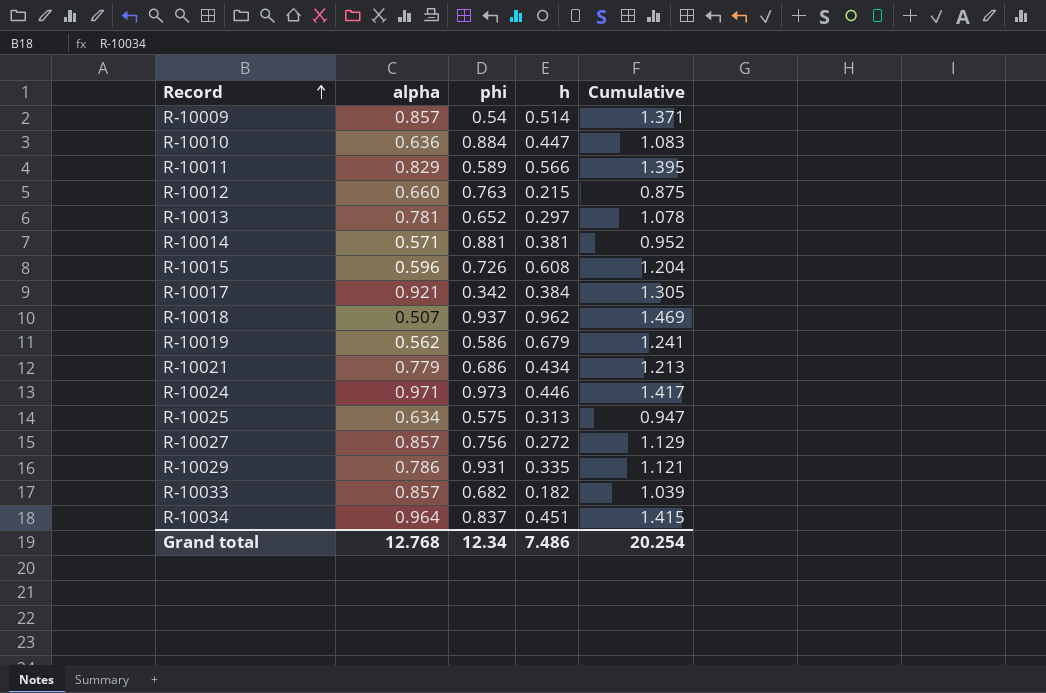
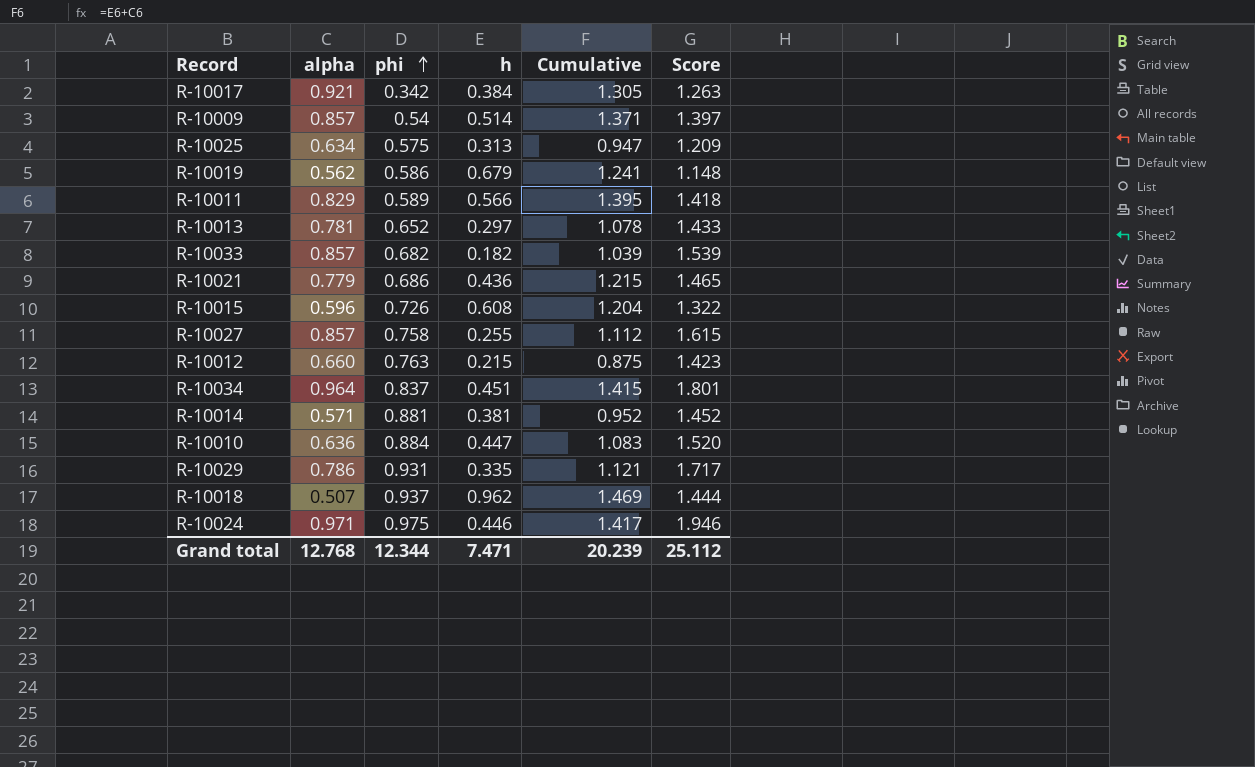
row order: Record ascending -> phi ascending
column Score | formula: none -> [alpha] + [phi]
R-10021 | h: 0.434 -> 0.436
R-10021 | Cumulative: 1.213 -> 1.215
R-10027 | phi: 0.756 -> 0.758
R-10027 | h: 0.272 -> 0.255
R-10027 | Cumulative: 1.129 -> 1.112
R-10024 | phi: 0.973 -> 0.975
Grand total | phi: 12.34 -> 12.344
Grand total | h: 7.486 -> 7.471
Grand total | Cumulative: 20.254 -> 20.239

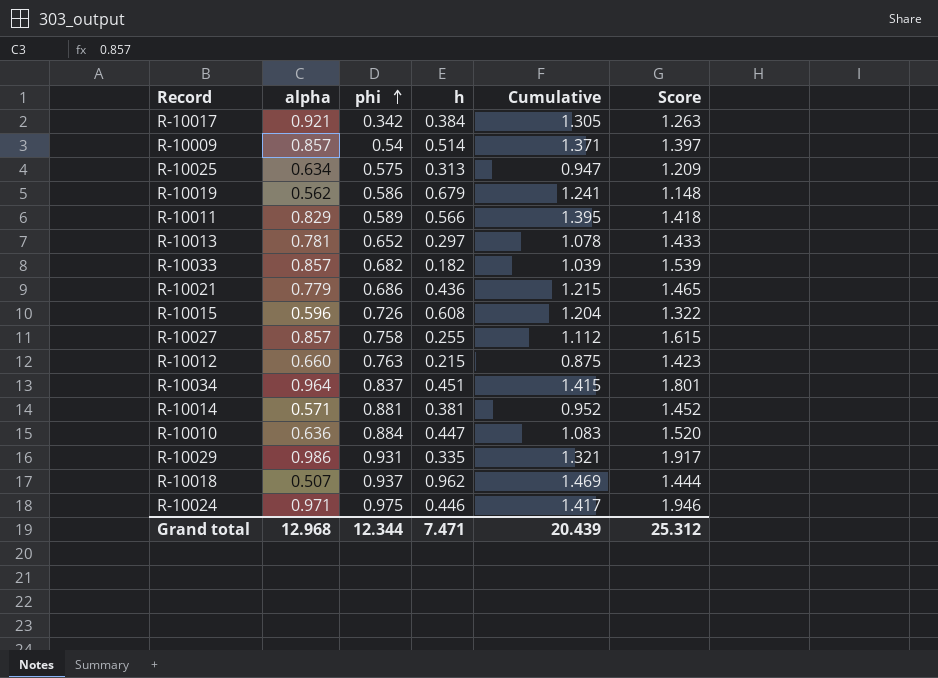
R-10029 | alpha: 0.786 -> 0.986
R-10029 | Cumulative: 1.121 -> 1.321
R-10029 | Score: 1.717 -> 1.917
Grand total | alpha: 12.768 -> 12.968
Grand total | Cumulative: 20.239 -> 20.439
Grand total | Score: 25.112 -> 25.312

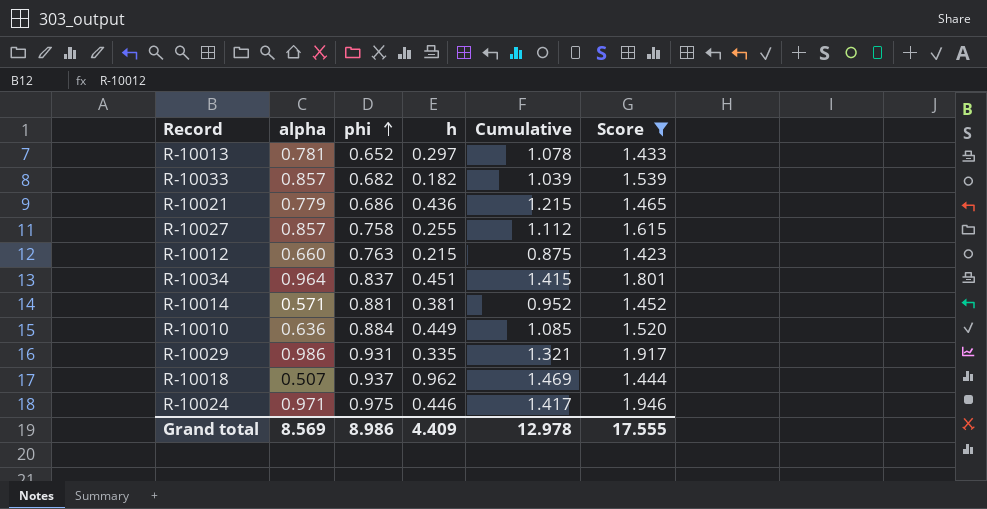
filter: none -> Score >= 1.423
R-10010 | h: 0.447 -> 0.449
R-10010 | Cumulative: 1.083 -> 1.085
Grand total | alpha: 12.968 -> 8.569
Grand total | phi: 12.344 -> 8.986
Grand total | h: 7.471 -> 4.409
Grand total | Cumulative: 20.439 -> 12.978
Grand total | Score: 25.312 -> 17.555

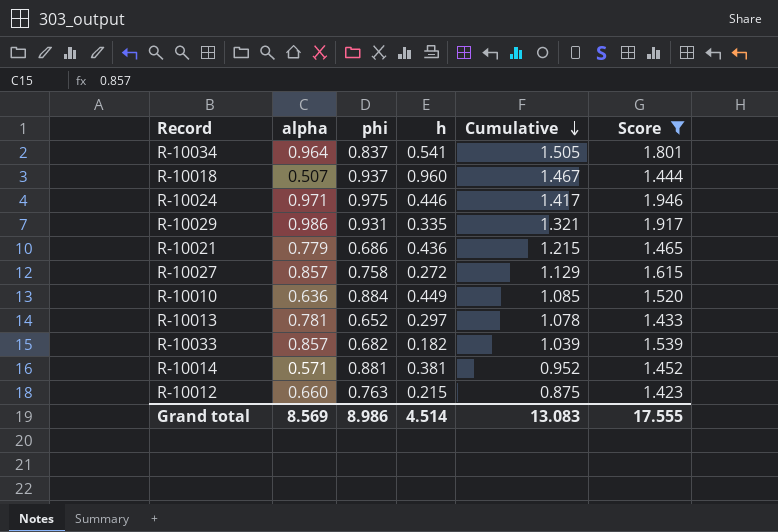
row order: phi ascending -> Cumulative descending
R-10034 | h: 0.451 -> 0.541
R-10034 | Cumulative: 1.415 -> 1.505
R-10018 | h: 0.962 -> 0.960
R-10018 | Cumulative: 1.469 -> 1.467
R-10027 | h: 0.255 -> 0.272
R-10027 | Cumulative: 1.112 -> 1.129
Grand total | h: 4.409 -> 4.514
Grand total | Cumulative: 12.978 -> 13.083

